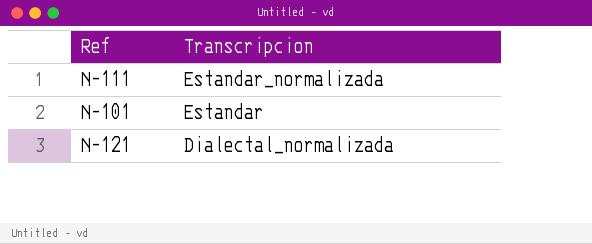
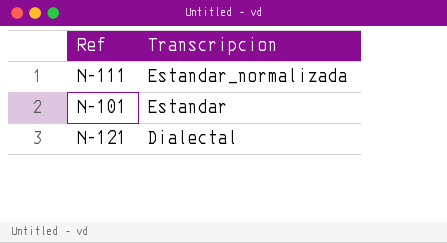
N-121 | Transcripcion: Dialectal_normalizada -> Dialectal

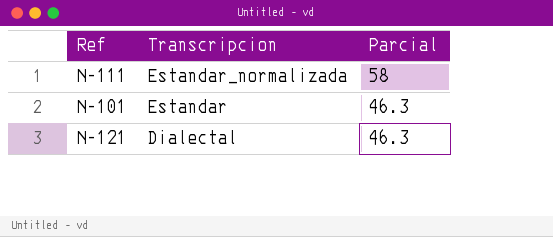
column Parcial | position: none -> 3

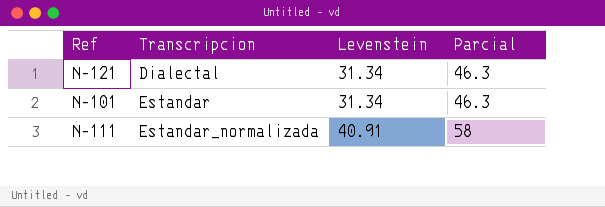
row order: Transcripcion descending -> Transcripcion ascending
column Levenstein | position: none -> 3

